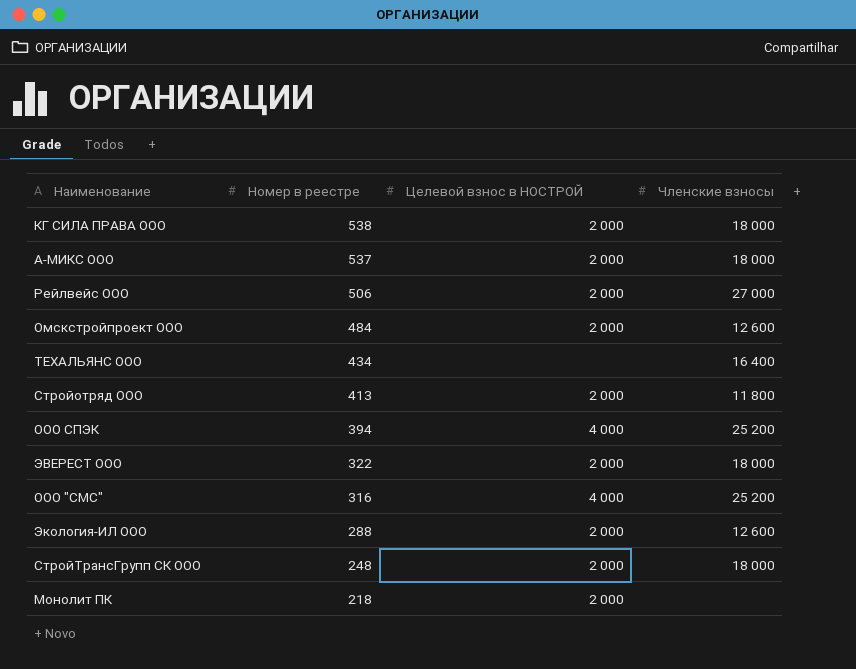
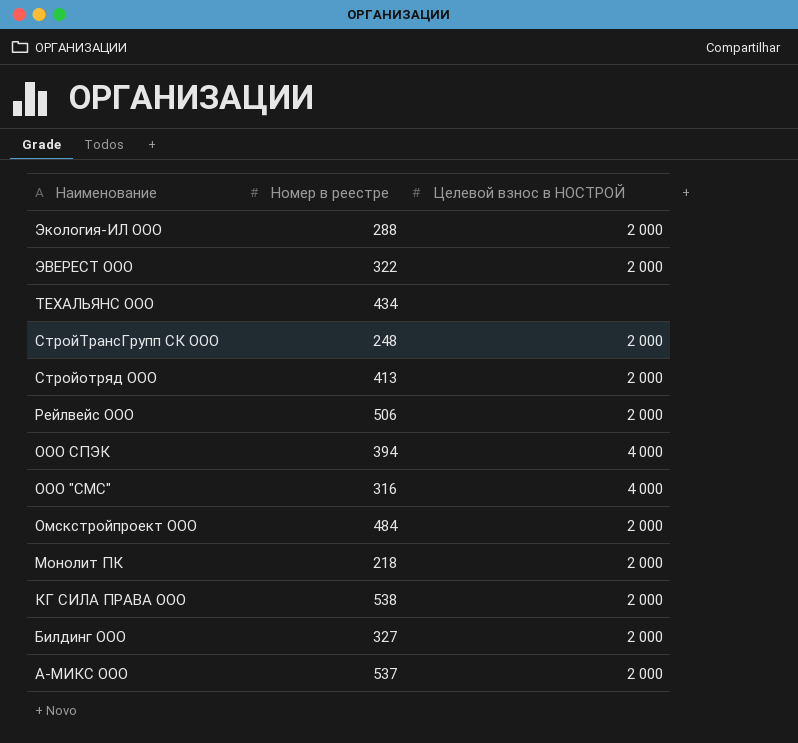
row order: Номер в реестре descending -> Наименование descending
column Членские взносы | position: 4 -> none
row Билдинг ООО: none -> 327 | 2 000

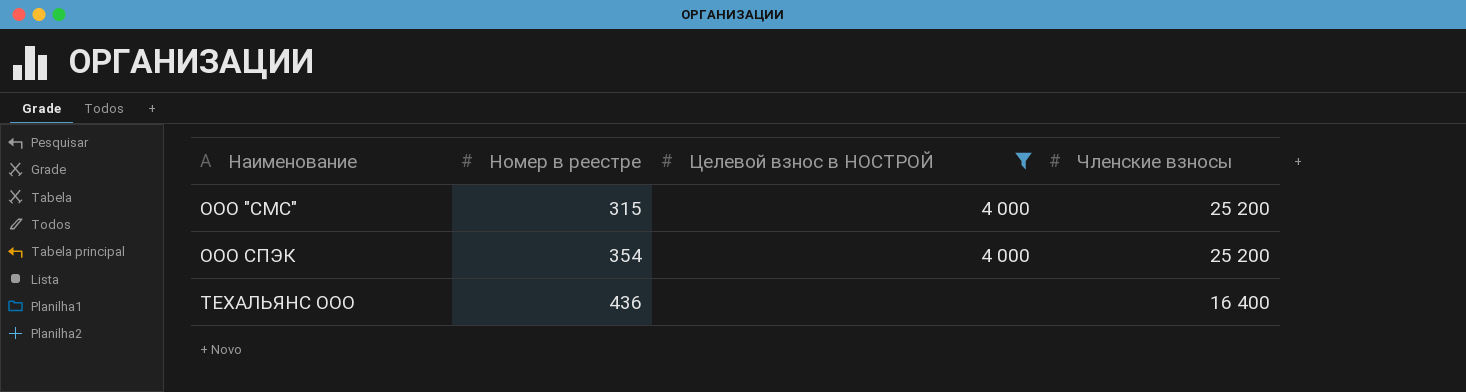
filter: none -> Целевой взнос в НОСТРОЙ != 2 000
row order: Наименование descending -> Наименование ascending
column Членские взносы | position: none -> 4
ООО "СМС" | Номер в реестре: 316 -> 315
ООО СПЭК | Номер в реестре: 394 -> 354
ТЕХАЛЬЯНС ООО | Номер в реестре: 434 -> 436

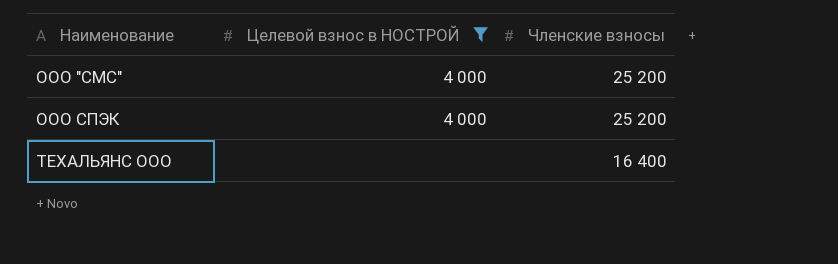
column Номер в реестре | position: 2 -> none

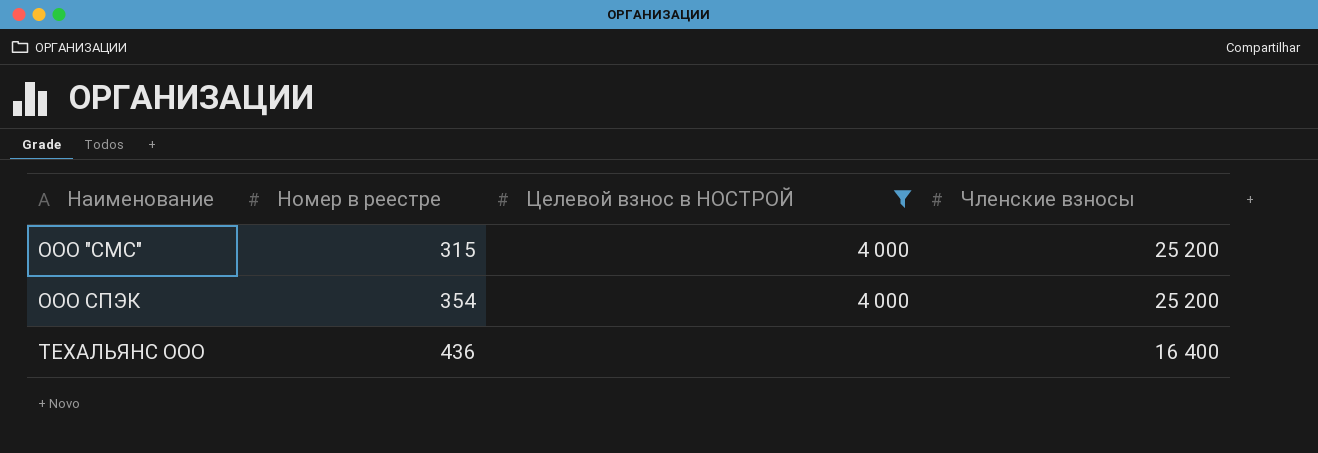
column Номер в реестре | position: none -> 2

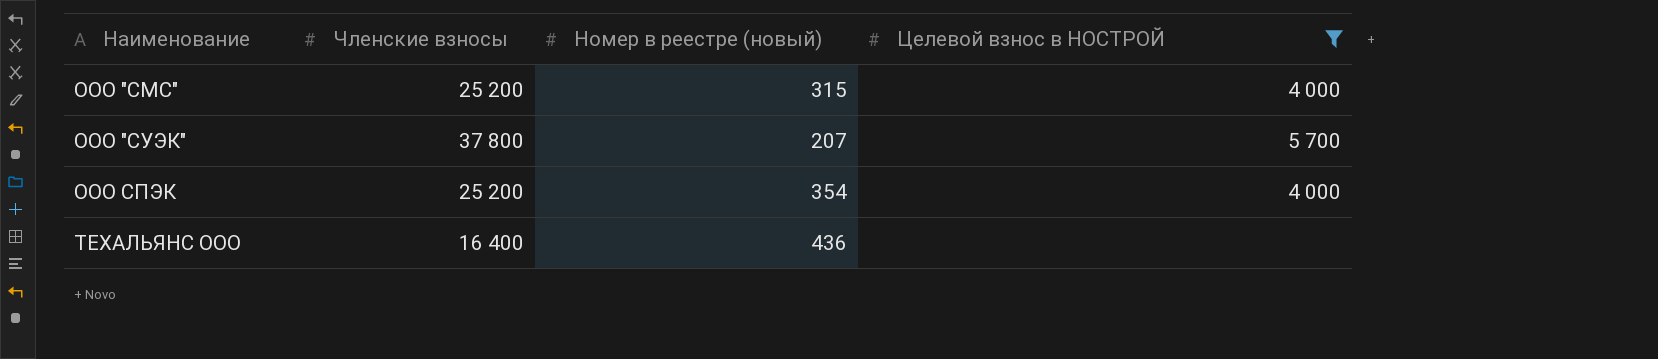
column Членские взносы | position: 4 -> 2
column name: Номер в реестре -> Номер в реестре (новый)
row ООО "СУЭК": none -> 37 800 | 207 | 5 700

